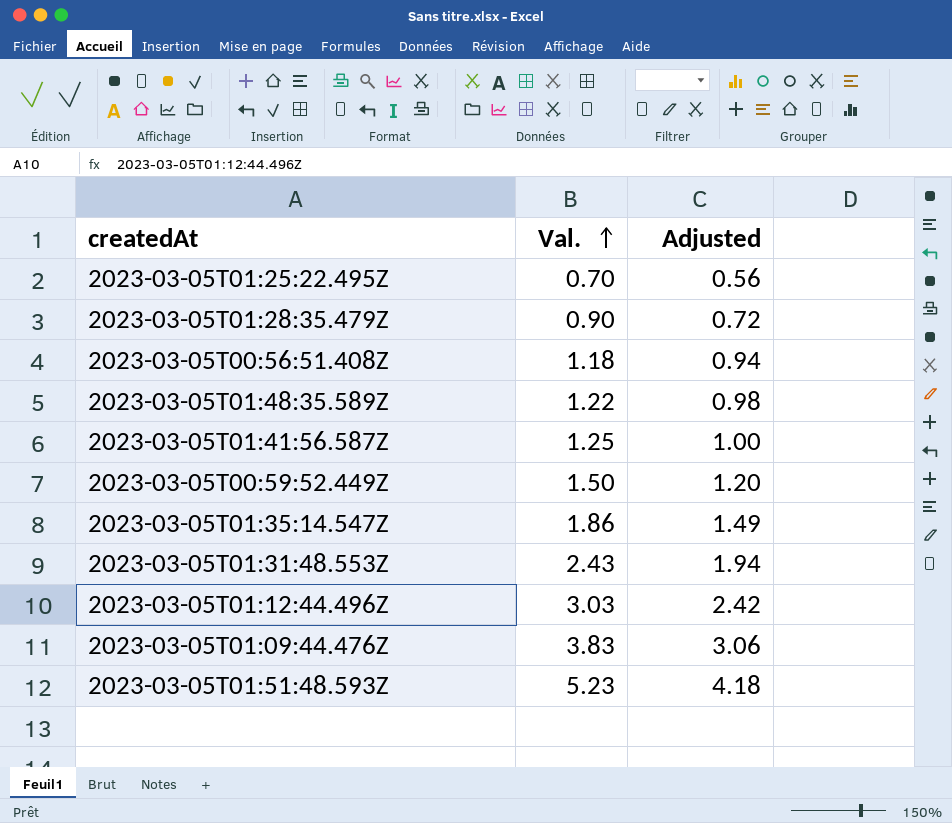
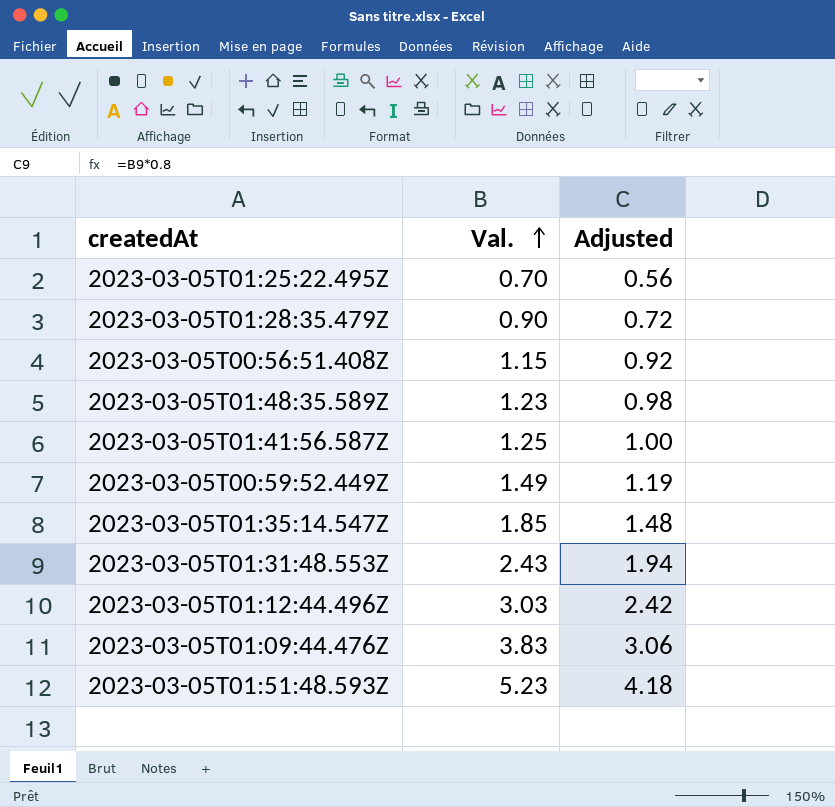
2023-03-05T00:56:51.408Z | Val.: 1.18 -> 1.15
2023-03-05T00:56:51.408Z | Adjusted: 0.94 -> 0.92
2023-03-05T01:48:35.589Z | Val.: 1.22 -> 1.23
2023-03-05T00:59:52.449Z | Val.: 1.50 -> 1.49
2023-03-05T00:59:52.449Z | Adjusted: 1.20 -> 1.19
2023-03-05T01:35:14.547Z | Val.: 1.86 -> 1.85
2023-03-05T01:35:14.547Z | Adjusted: 1.49 -> 1.48

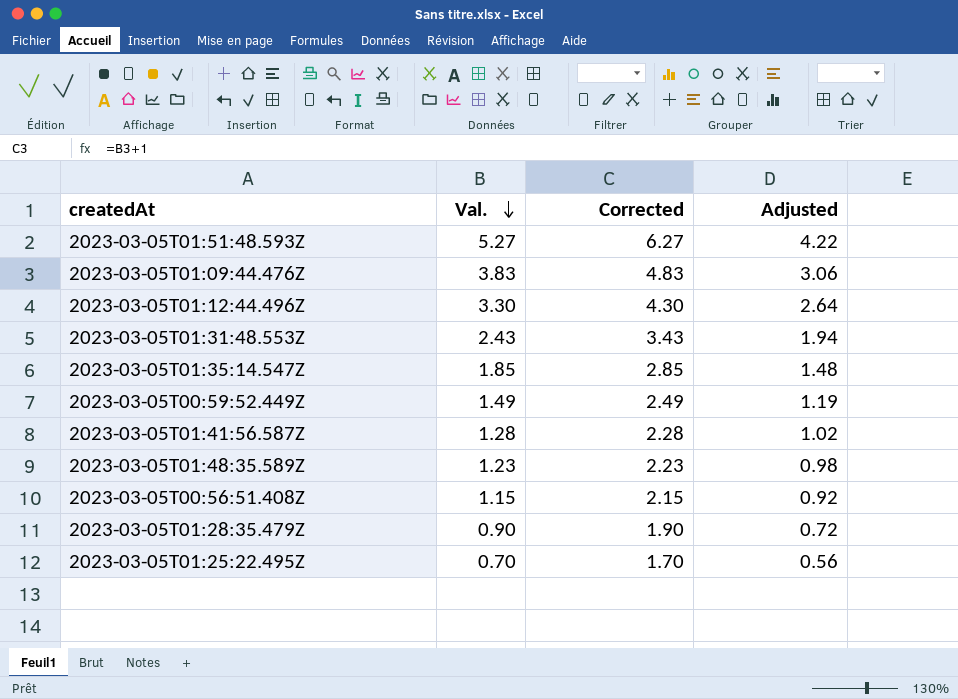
row order: Val. ascending -> Val. descending
column Corrected | formula: none -> [Val.] + 1
2023-03-05T01:51:48.593Z | Val.: 5.23 -> 5.27
2023-03-05T01:51:48.593Z | Adjusted: 4.18 -> 4.22
2023-03-05T01:12:44.496Z | Val.: 3.03 -> 3.30
2023-03-05T01:12:44.496Z | Adjusted: 2.42 -> 2.64
2023-03-05T01:41:56.587Z | Val.: 1.25 -> 1.28
2023-03-05T01:41:56.587Z | Adjusted: 1.00 -> 1.02

